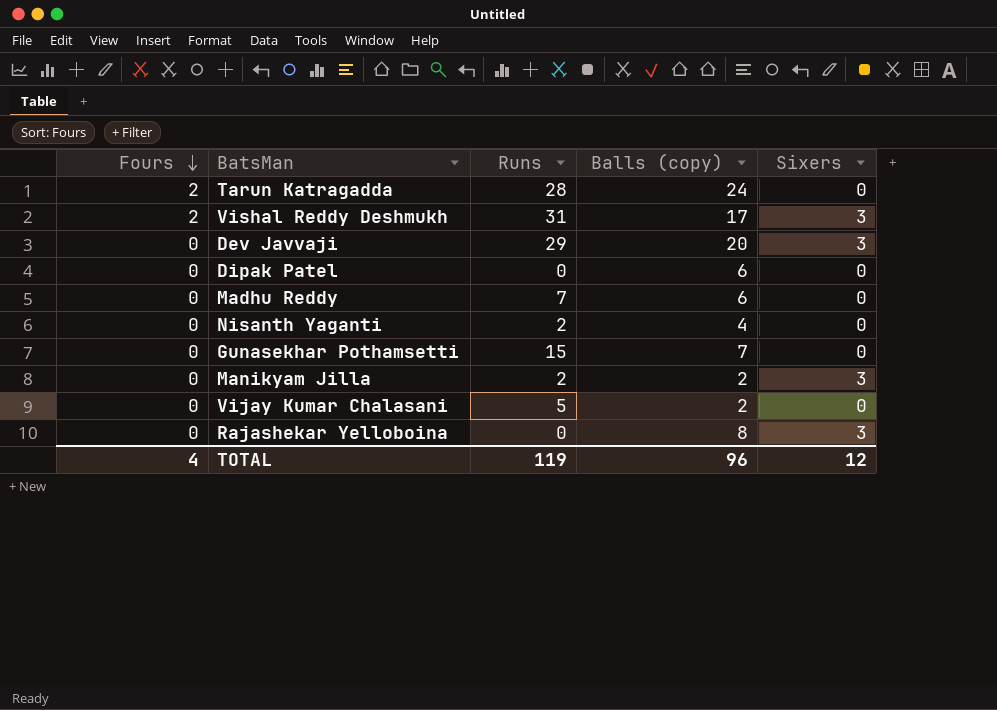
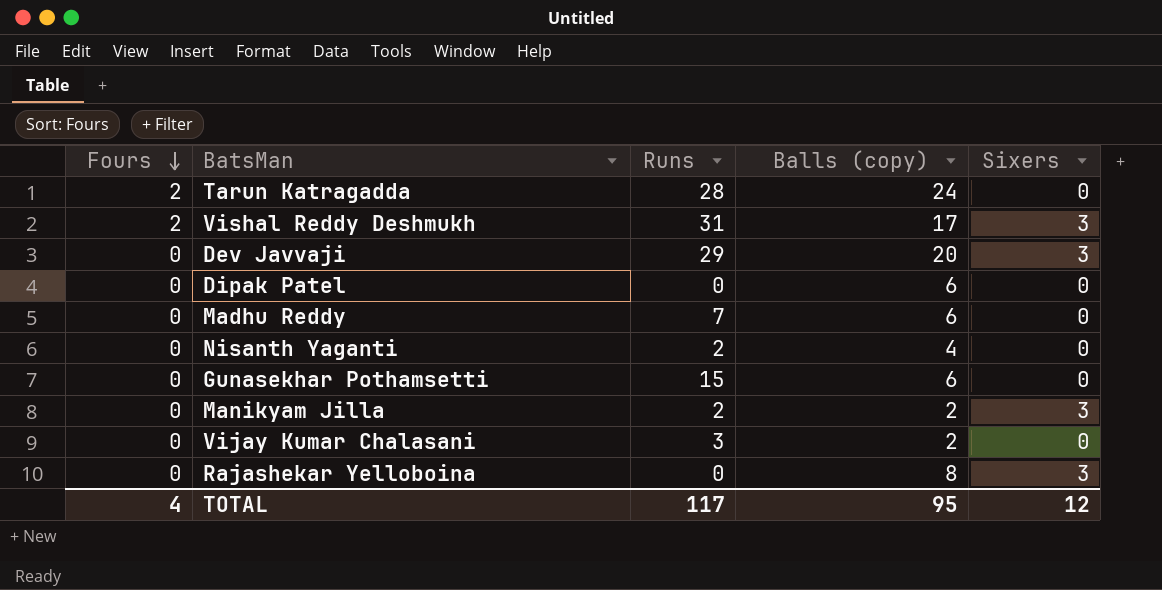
Gunasekhar Pothamsetti | Balls (copy): 7 -> 6
Vijay Kumar Chalasani | Runs: 5 -> 3
TOTAL | Runs: 119 -> 117
TOTAL | Balls (copy): 96 -> 95

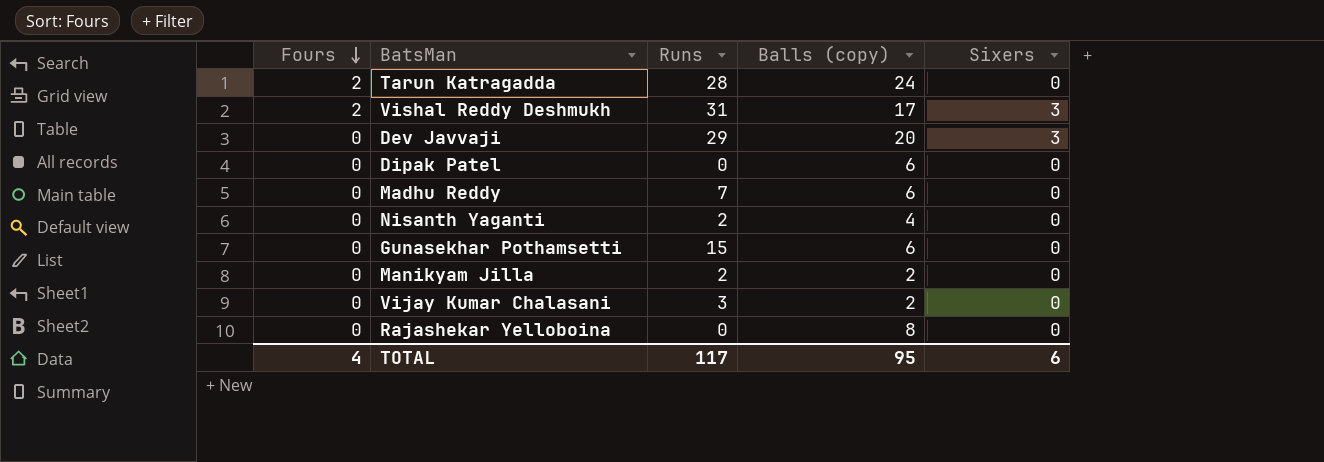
Manikyam Jilla | Sixers: 3 -> 0
Rajashekar Yelloboina | Sixers: 3 -> 0
TOTAL | Sixers: 12 -> 6

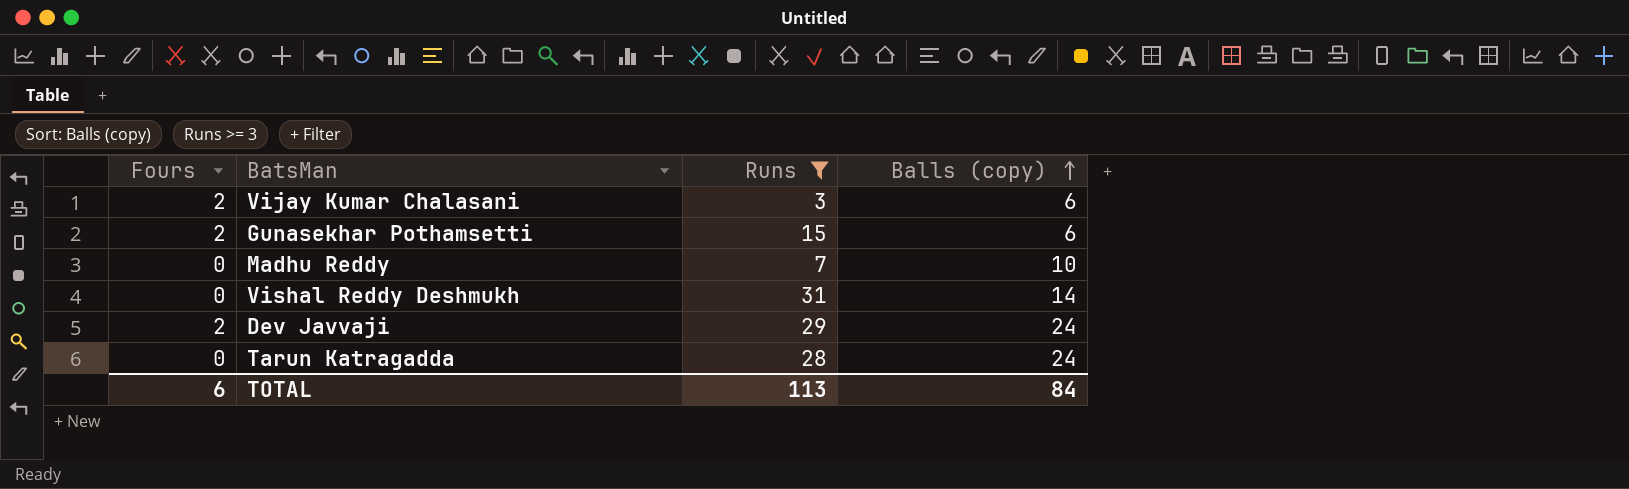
filter: none -> Runs >= 3
row order: Fours descending -> Balls (copy) ascending
column Sixers | position: 5 -> none
Vijay Kumar Chalasani | Fours: 0 -> 2
Vijay Kumar Chalasani | Balls (copy): 2 -> 6
Gunasekhar Pothamsetti | Fours: 0 -> 2
Madhu Reddy | Balls (copy): 6 -> 10
Vishal Reddy Deshmukh | Fours: 2 -> 0
Vishal Reddy Deshmukh | Balls (copy): 17 -> 14
Dev Javvaji | Fours: 0 -> 2
Dev Javvaji | Balls (copy): 20 -> 24
Tarun Katragadda | Fours: 2 -> 0
TOTAL | Fours: 4 -> 6
TOTAL | Runs: 117 -> 113
TOTAL | Balls (copy): 95 -> 84

